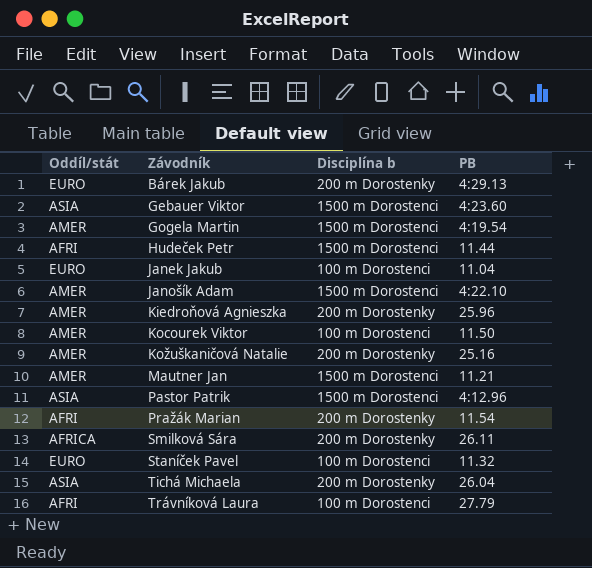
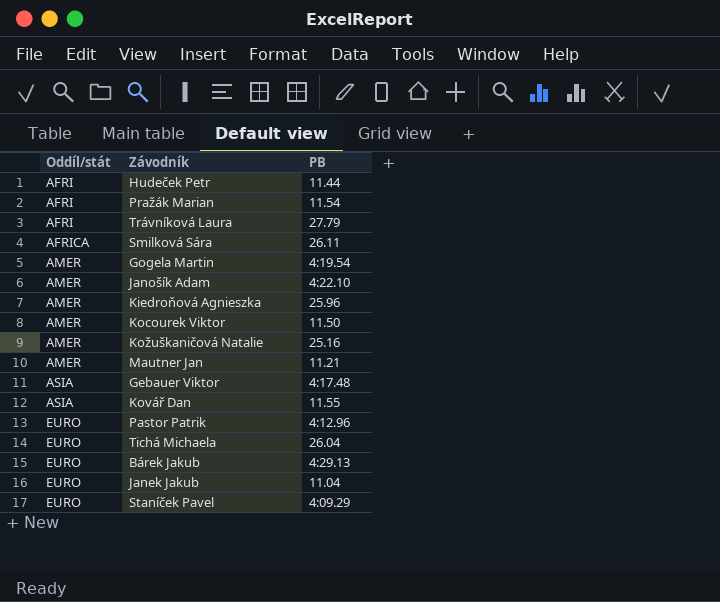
row order: Závodník ascending -> Oddíl/stát ascending
column Disciplína b | position: 3 -> none
Gebauer Viktor | PB: 4:23.60 -> 4:17.48
row Kovář Dan: none -> ASIA | 11.55
Pastor Patrik | Oddíl/stát: ASIA -> EURO
Tichá Michaela | Oddíl/stát: ASIA -> EURO
Staníček Pavel | PB: 11.32 -> 4:09.29

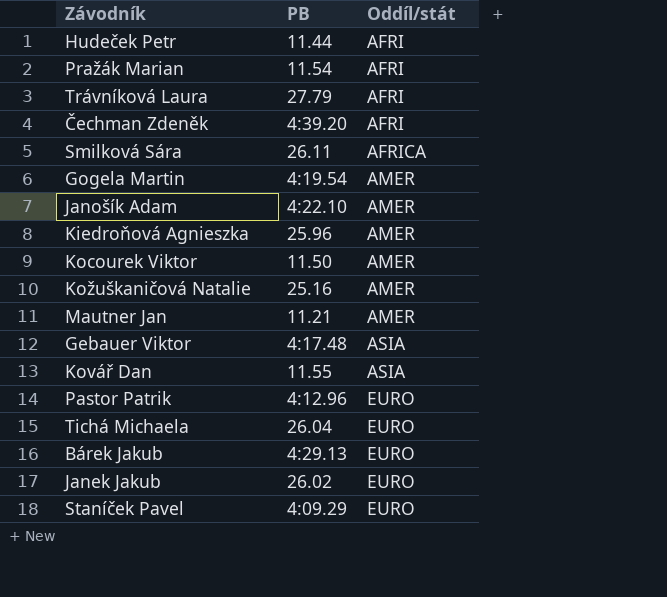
column Oddíl/stát | position: 1 -> 3
row Čechman Zdeněk: none -> 4:39.20 | AFRI
Janek Jakub | PB: 11.04 -> 26.02

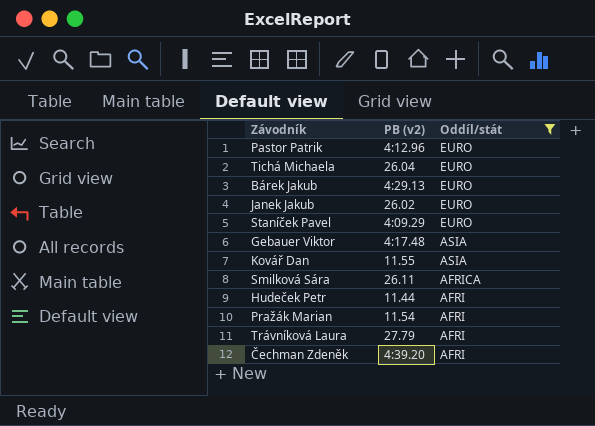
filter: none -> Oddíl/stát != AMER
row order: Oddíl/stát ascending -> Oddíl/stát descending
column name: PB -> PB (v2)

